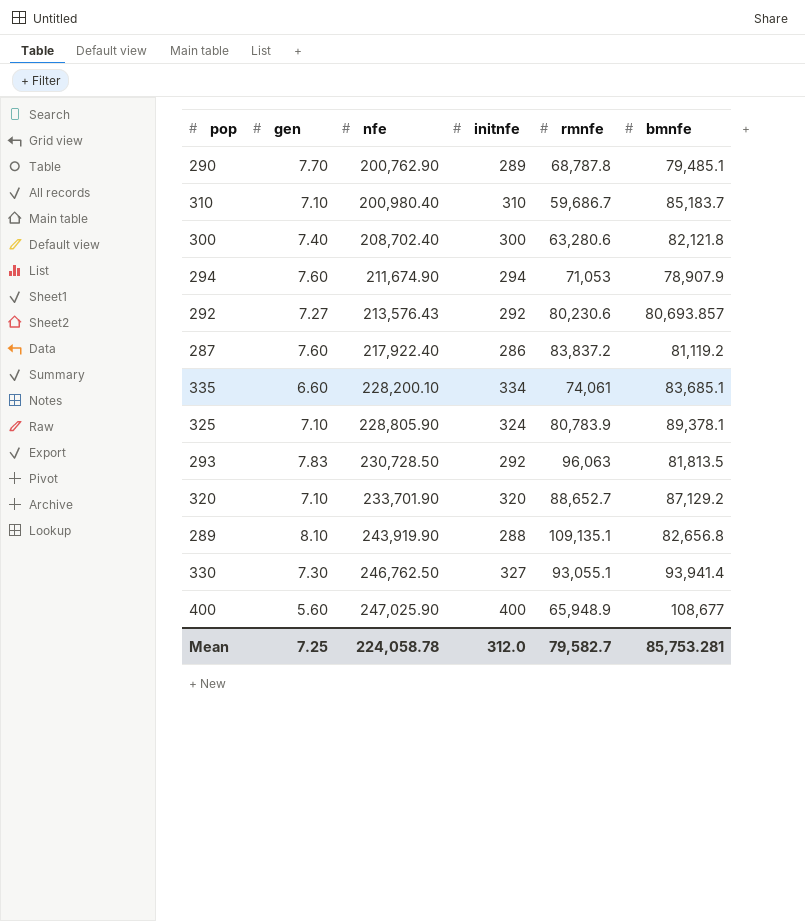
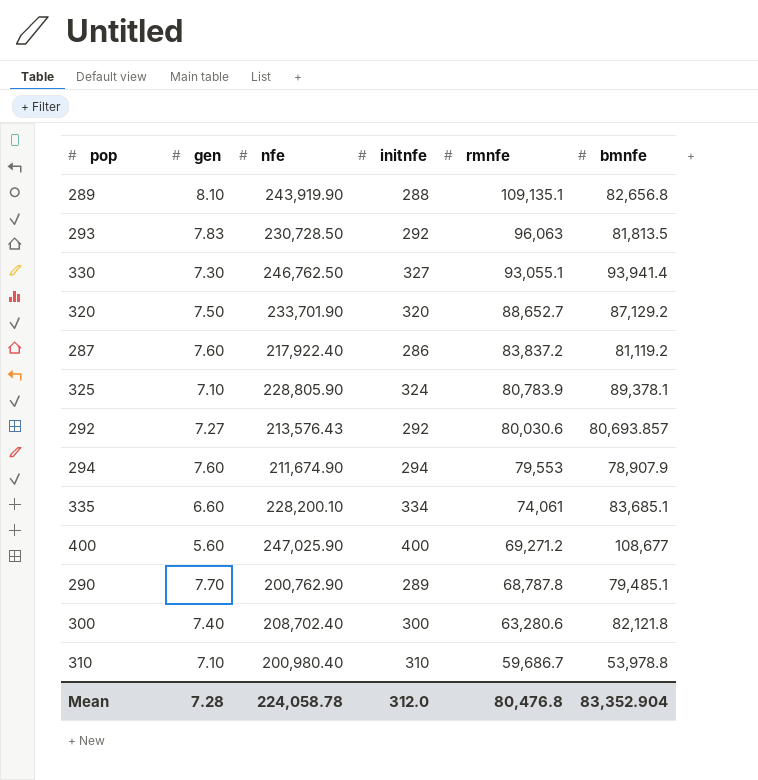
row order: nfe ascending -> rmnfe descending
320 | gen: 7.10 -> 7.50
292 | rmnfe: 80,230.6 -> 80,030.6
294 | rmnfe: 71,053 -> 79,553
400 | rmnfe: 65,948.9 -> 69,271.2
310 | bmnfe: 85,183.7 -> 53,978.8
Mean | gen: 7.25 -> 7.28
Mean | rmnfe: 79,582.7 -> 80,476.8
Mean | bmnfe: 85,753.281 -> 83,352.904

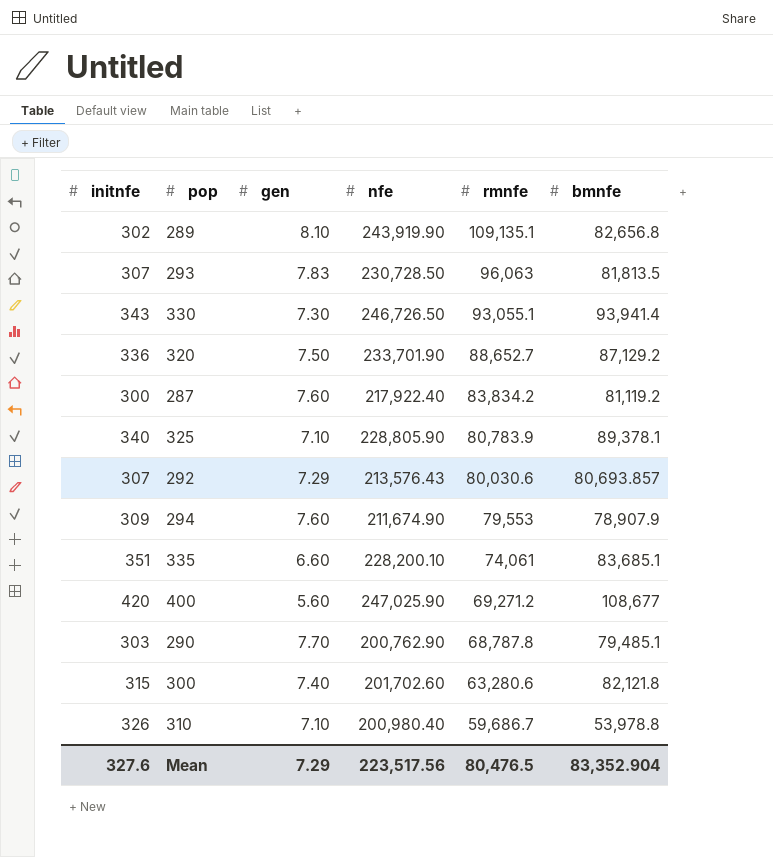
column initnfe | position: 4 -> 1
289 | initnfe: 288 -> 302
293 | initnfe: 292 -> 307
330 | initnfe: 327 -> 343
330 | nfe: 246,762.50 -> 246,726.50
320 | initnfe: 320 -> 336
287 | initnfe: 286 -> 300
287 | rmnfe: 83,837.2 -> 83,834.2
325 | initnfe: 324 -> 340
292 | initnfe: 292 -> 307
292 | gen: 7.27 -> 7.29
294 | initnfe: 294 -> 309
335 | initnfe: 334 -> 351
400 | initnfe: 400 -> 420
290 | initnfe: 289 -> 303
300 | initnfe: 300 -> 315
300 | nfe: 208,702.40 -> 201,702.60
310 | initnfe: 310 -> 326
Mean | initnfe: 312.0 -> 327.6
Mean | gen: 7.28 -> 7.29
Mean | nfe: 224,058.78 -> 223,517.56
Mean | rmnfe: 80,476.8 -> 80,476.5

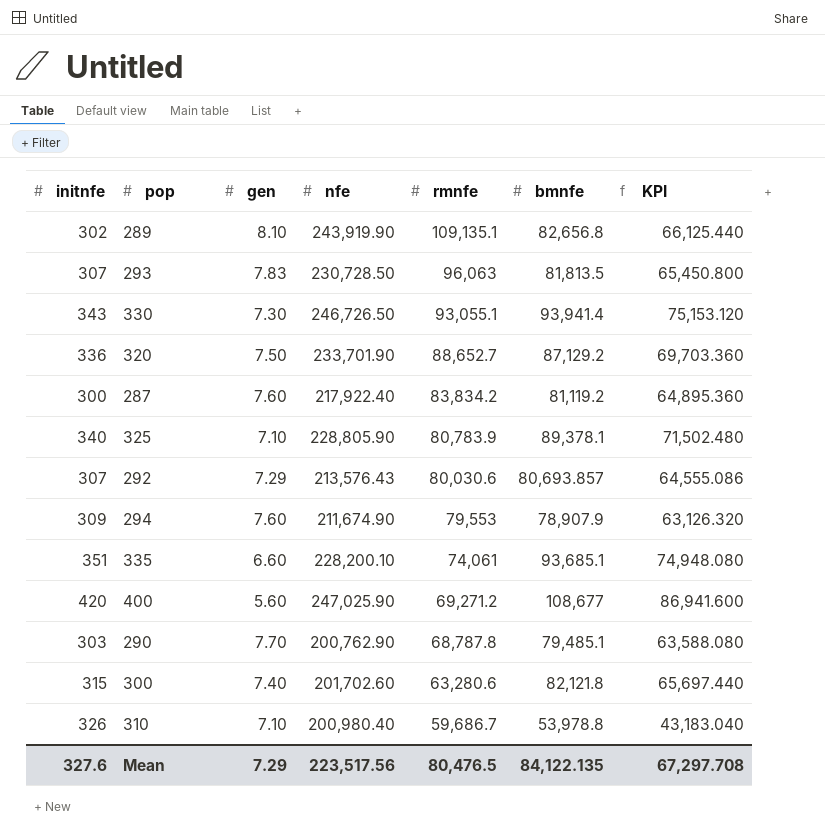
column KPI | formula: none -> [bmnfe] * 0.8
335 | bmnfe: 83,685.1 -> 93,685.1
Mean | bmnfe: 83,352.904 -> 84,122.135

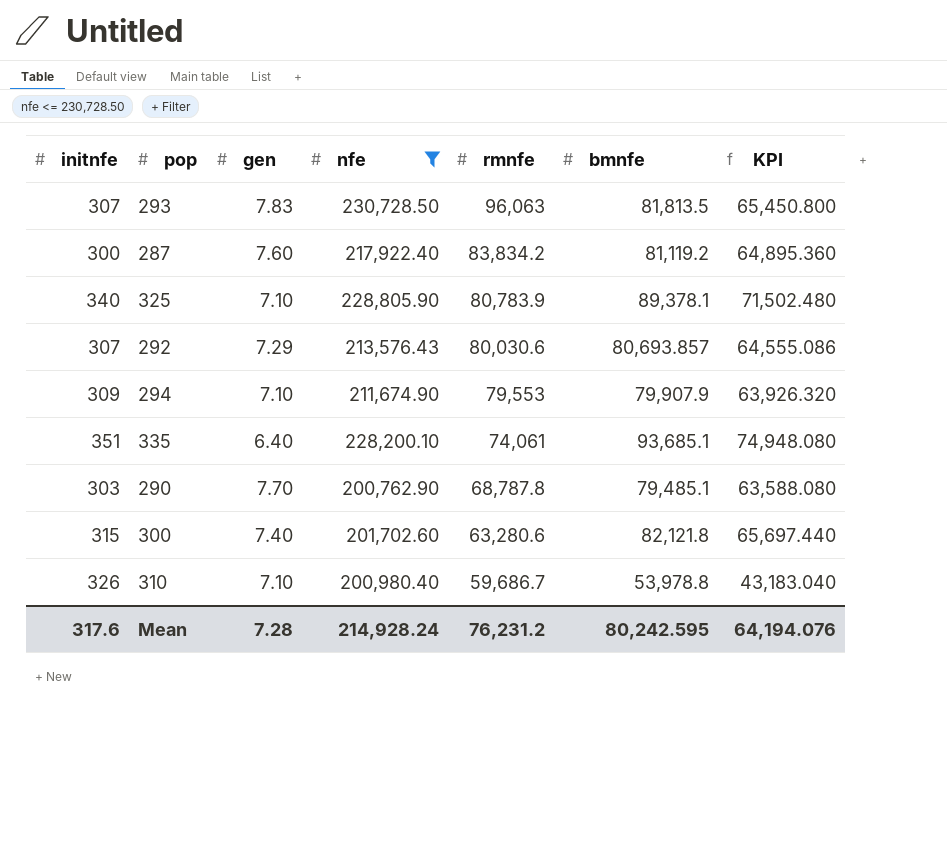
filter: none -> nfe <= 230,728.50
294 | gen: 7.60 -> 7.10
294 | bmnfe: 78,907.9 -> 79,907.9
294 | KPI: 63,126.320 -> 63,926.320
335 | gen: 6.60 -> 6.40
Mean | initnfe: 327.6 -> 317.6
Mean | gen: 7.29 -> 7.28
Mean | nfe: 223,517.56 -> 214,928.24
Mean | rmnfe: 80,476.5 -> 76,231.2
Mean | bmnfe: 84,122.135 -> 80,242.595
Mean | KPI: 67,297.708 -> 64,194.076

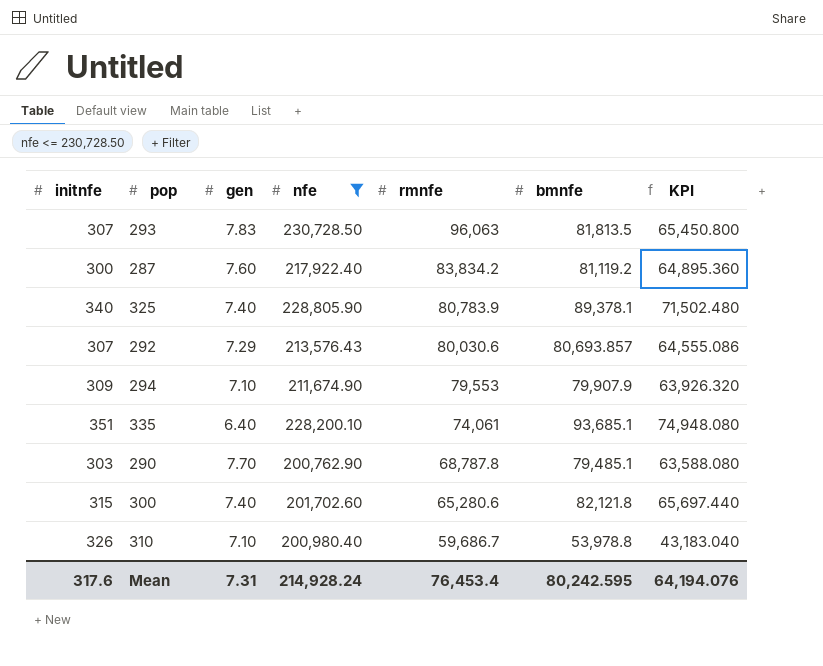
325 | gen: 7.10 -> 7.40
300 | rmnfe: 63,280.6 -> 65,280.6
Mean | gen: 7.28 -> 7.31
Mean | rmnfe: 76,231.2 -> 76,453.4

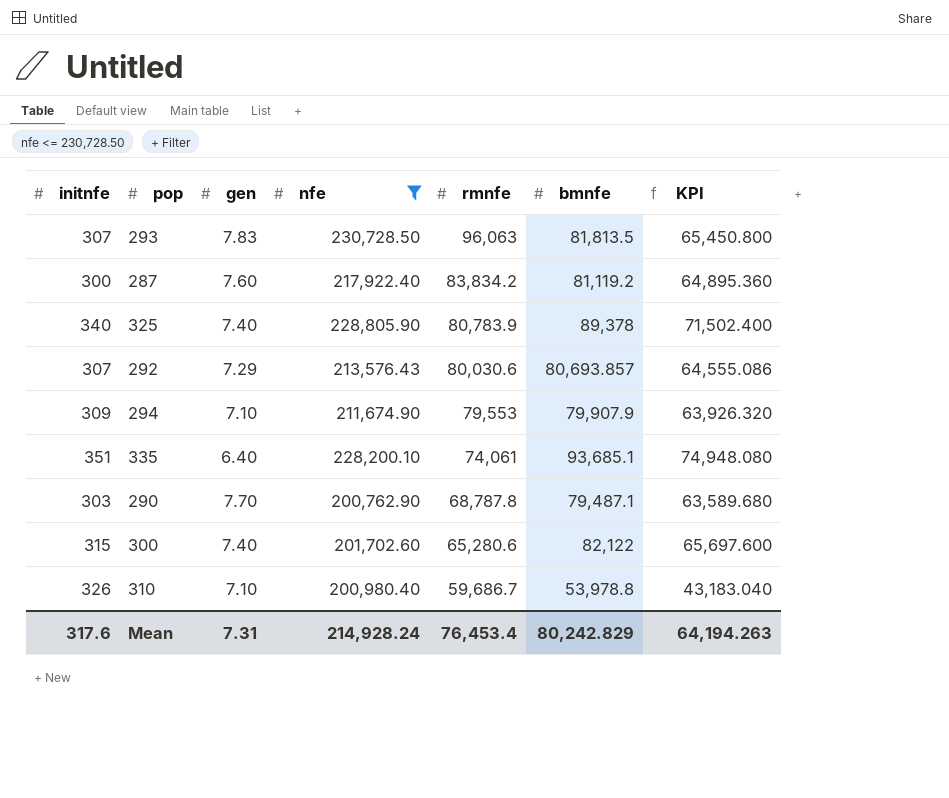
325 | bmnfe: 89,378.1 -> 89,378
325 | KPI: 71,502.480 -> 71,502.400
290 | bmnfe: 79,485.1 -> 79,487.1
290 | KPI: 63,588.080 -> 63,589.680
300 | bmnfe: 82,121.8 -> 82,122
300 | KPI: 65,697.440 -> 65,697.600
Mean | bmnfe: 80,242.595 -> 80,242.829
Mean | KPI: 64,194.076 -> 64,194.263

